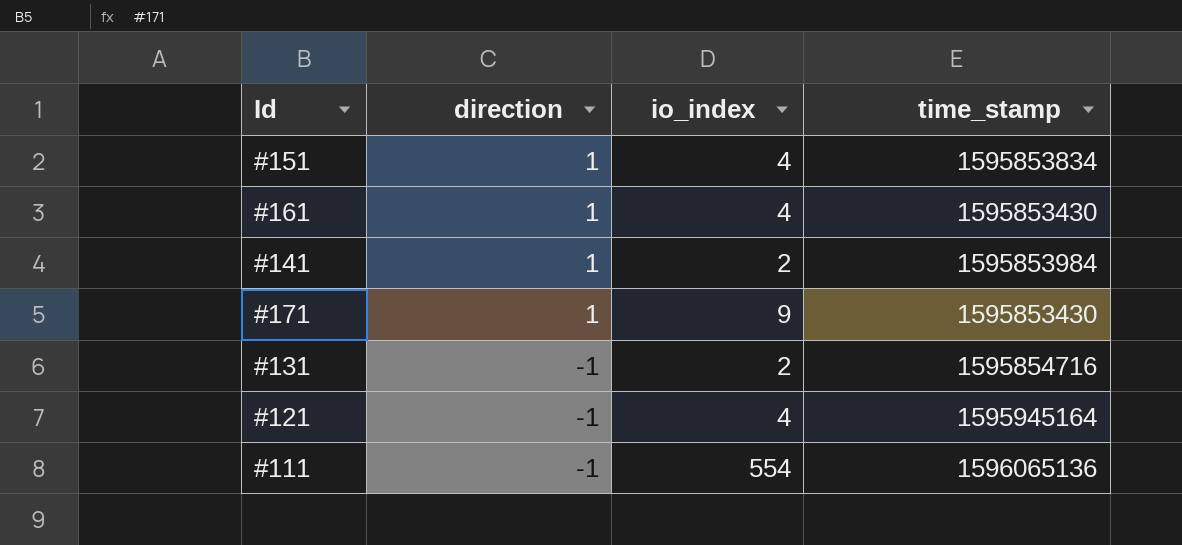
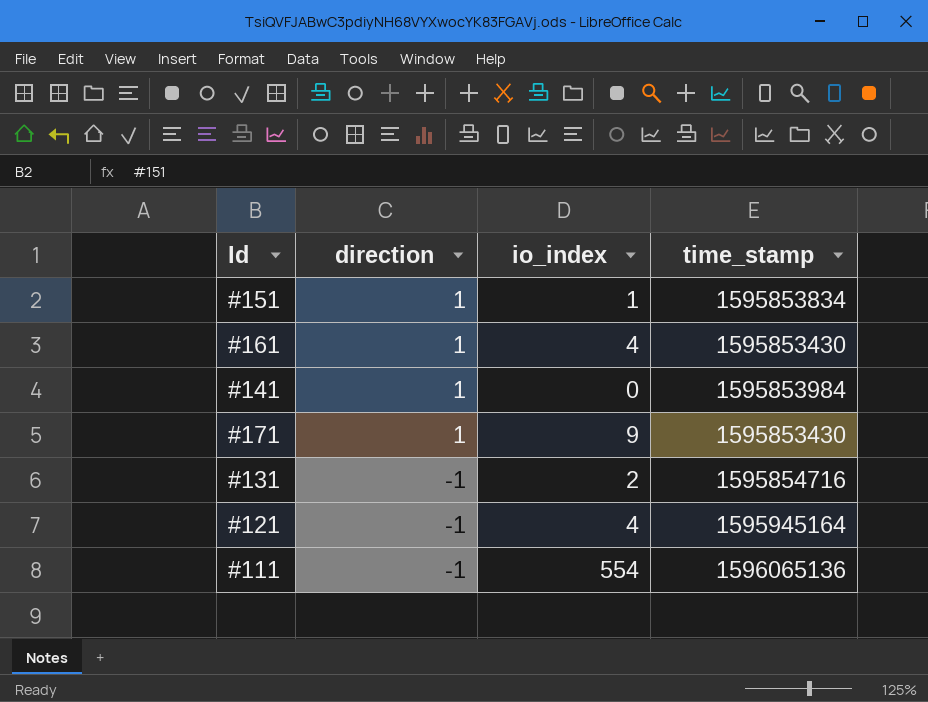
#151 | io_index: 4 -> 1
#141 | io_index: 2 -> 0

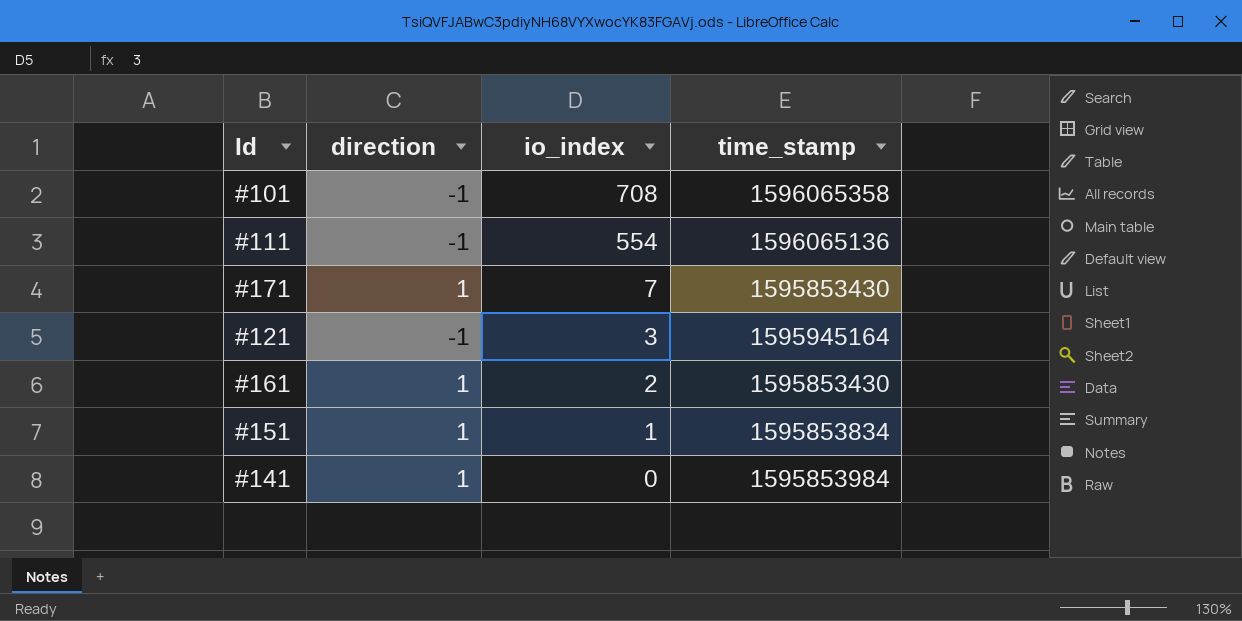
row order: direction descending -> io_index descending
row #131: -1 | 2 | 1595854716 -> none
row #101: none -> -1 | 708 | 1596065358
#171 | io_index: 9 -> 7
#121 | io_index: 4 -> 3
#161 | io_index: 4 -> 2

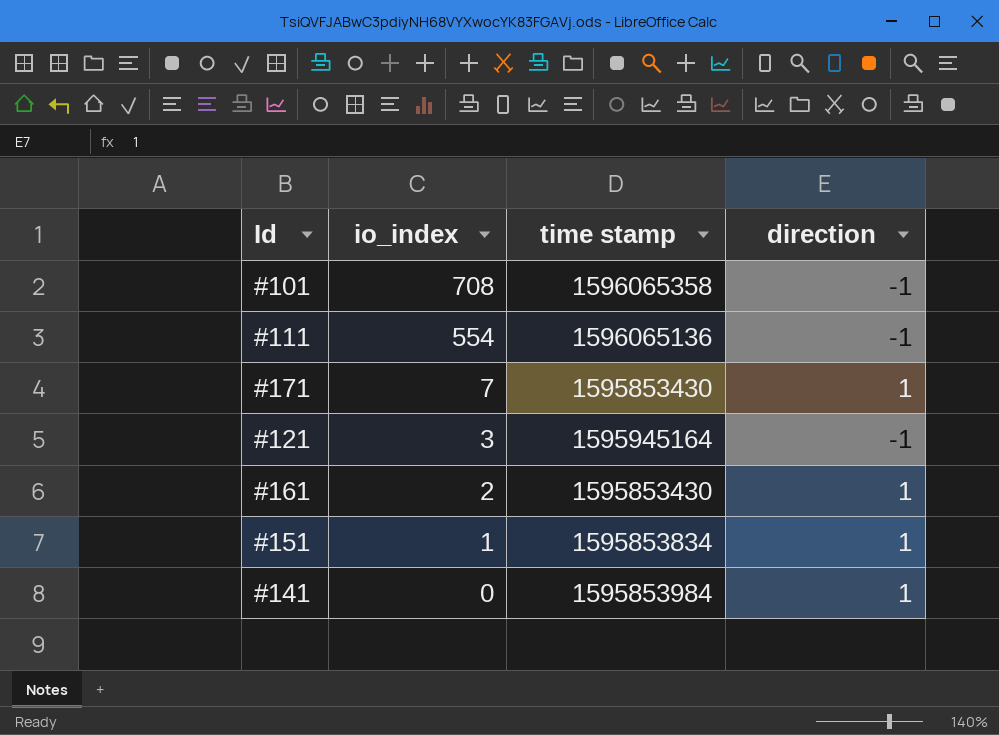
column name: time_stamp -> time stamp
column direction | position: 2 -> 4

